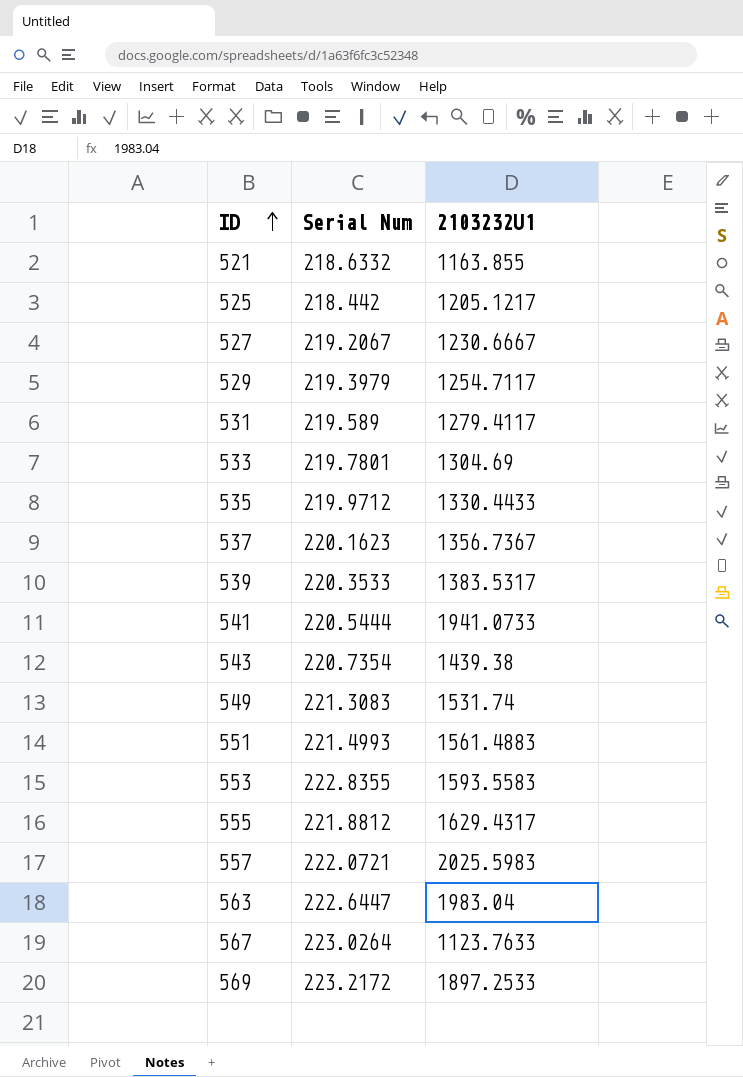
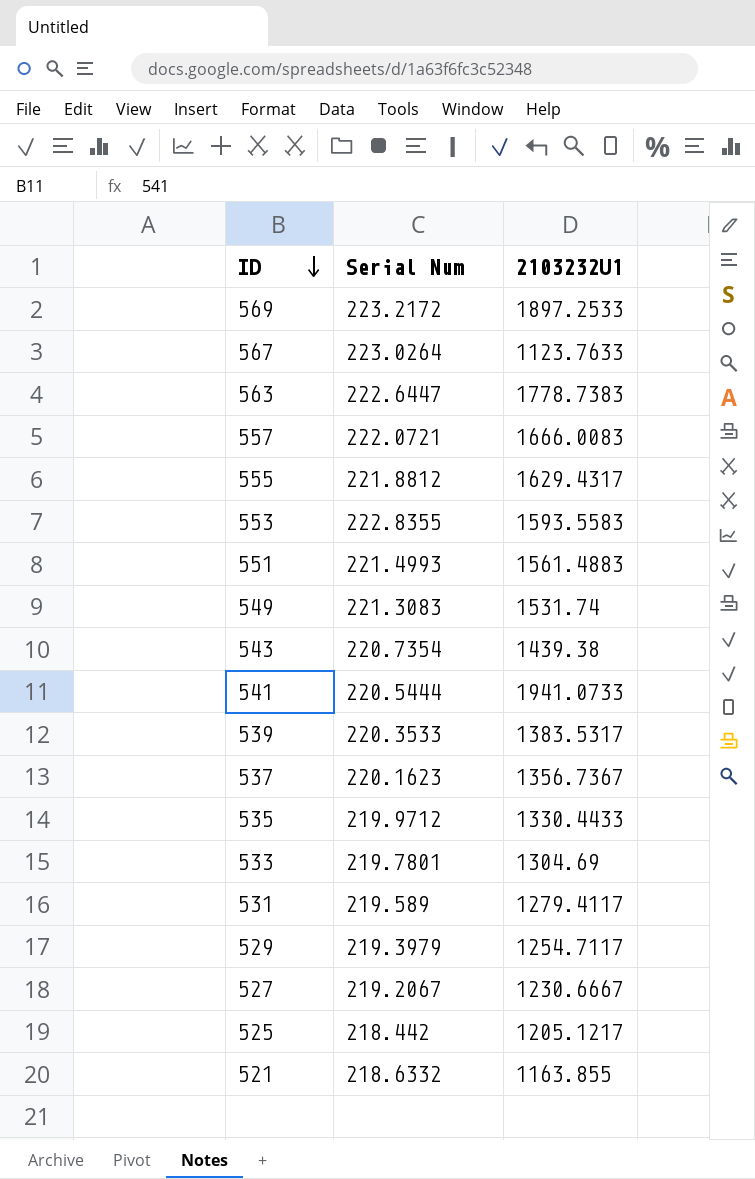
row order: ID ascending -> ID descending
563 | 2103232U1: 1983.04 -> 1778.7383
557 | 2103232U1: 2025.5983 -> 1666.0083

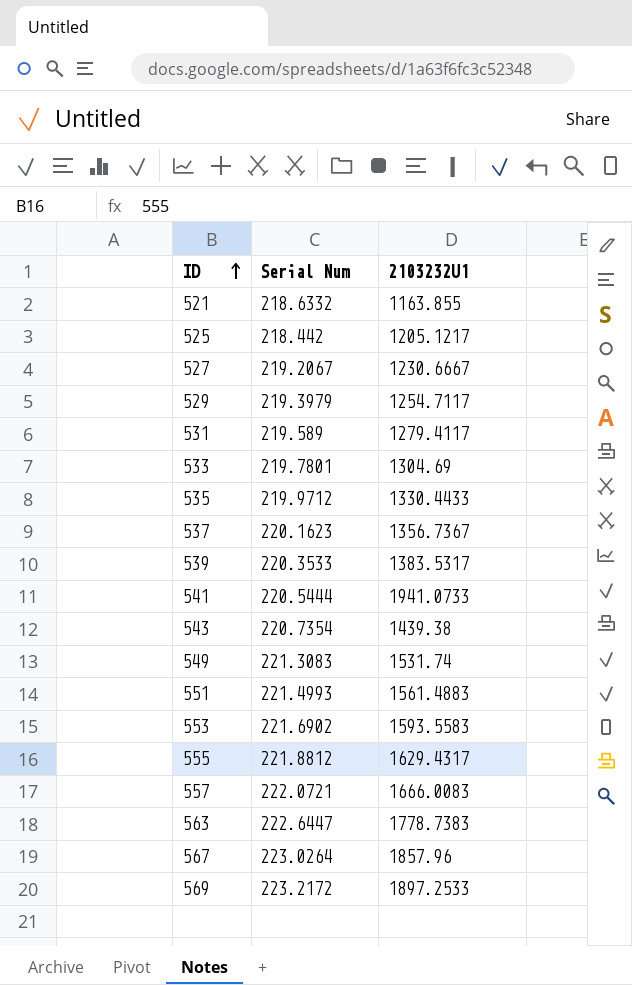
row order: ID descending -> ID ascending
553 | Serial Num: 222.8355 -> 221.6902
567 | 2103232U1: 1123.7633 -> 1857.96

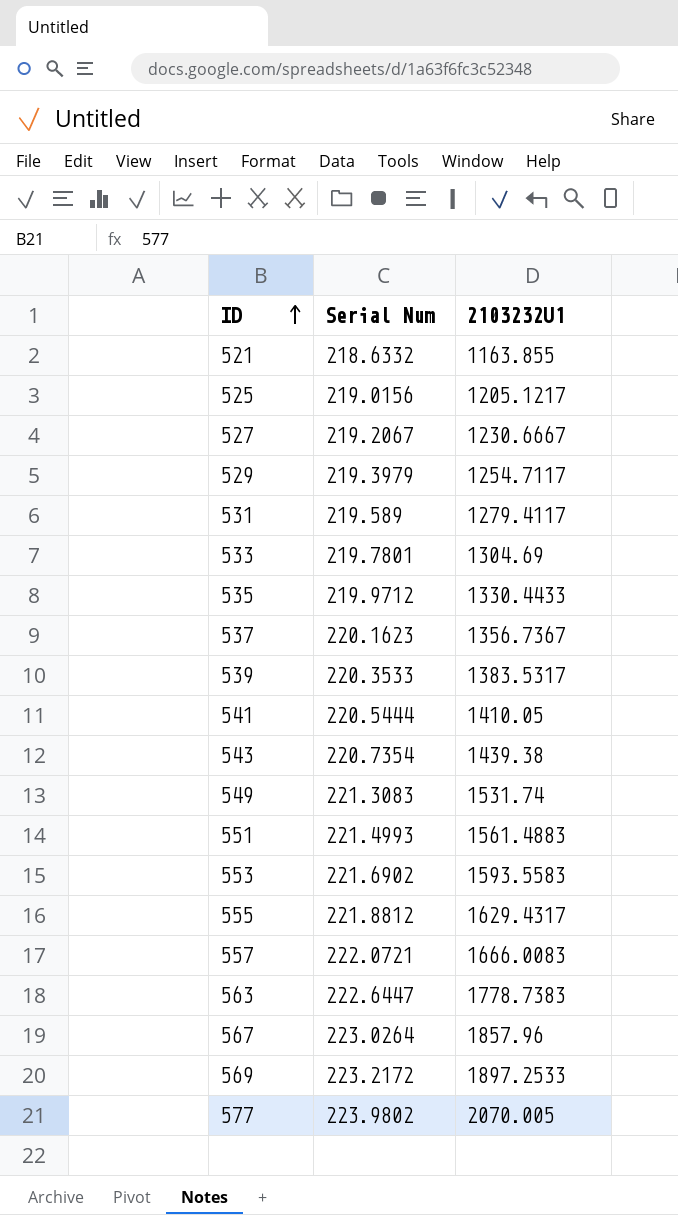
525 | Serial Num: 218.442 -> 219.0156
541 | 2103232U1: 1941.0733 -> 1410.05
row 577: none -> 223.9802 | 2070.005

